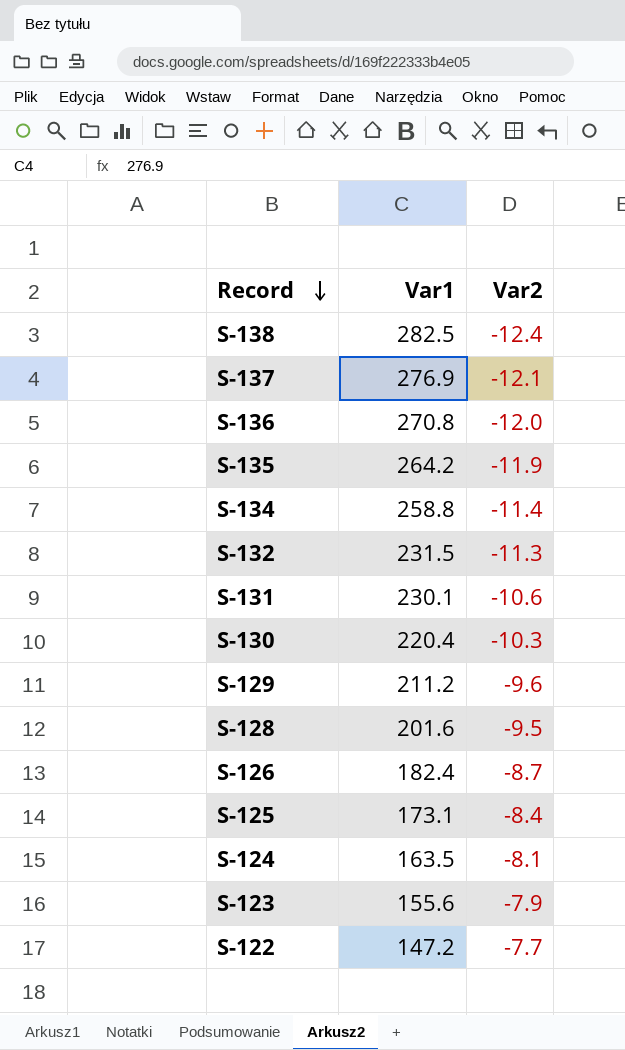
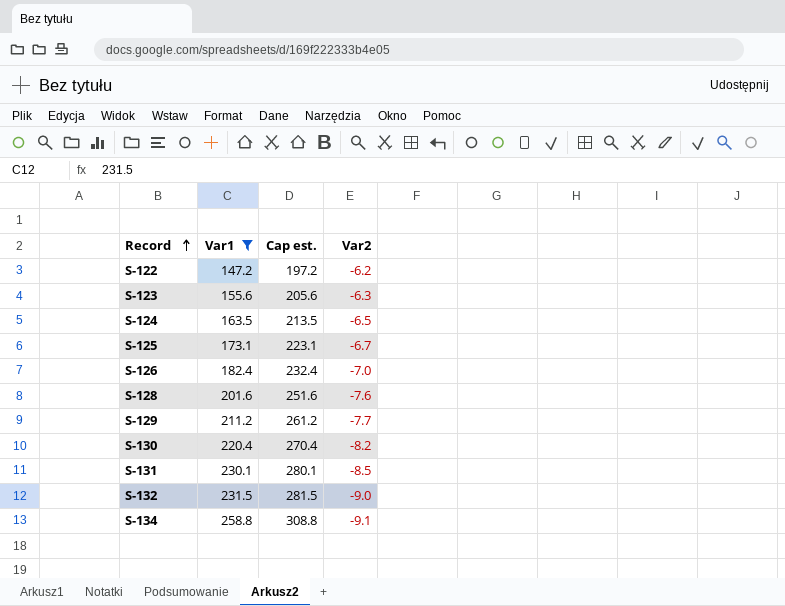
filter: none -> Var1 <= 258.8
row order: Record descending -> Record ascending
column Cap est. | formula: none -> [Var1] + 50
S-122 | Var2: -7.7 -> -6.2
S-123 | Var2: -7.9 -> -6.3
S-124 | Var2: -8.1 -> -6.5
S-125 | Var2: -8.4 -> -6.7
S-126 | Var2: -8.7 -> -7.0
S-128 | Var2: -9.5 -> -7.6
S-129 | Var2: -9.6 -> -7.7
S-130 | Var2: -10.3 -> -8.2
S-131 | Var2: -10.6 -> -8.5
S-132 | Var2: -11.3 -> -9.0
S-134 | Var2: -11.4 -> -9.1

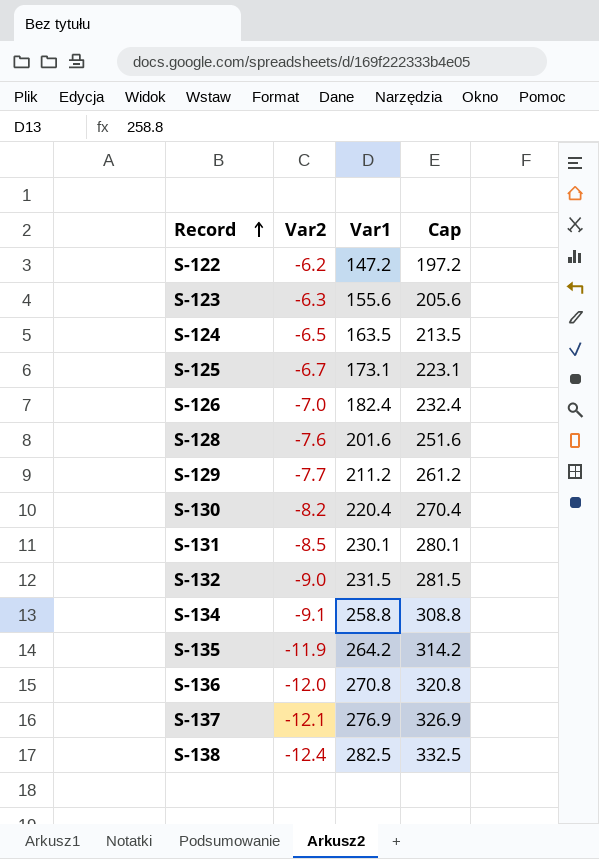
filter: Var1 <= 258.8 -> none
column Var2 | position: 4 -> 2
column name: Cap est. -> Cap

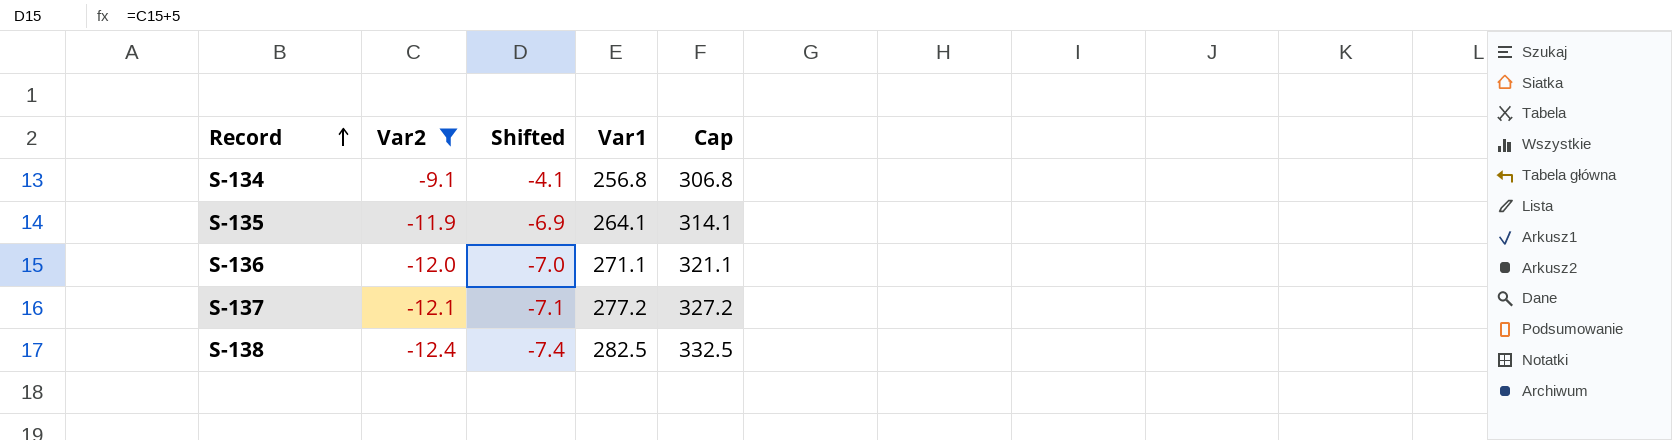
filter: none -> Var2 <= -9.1
column Shifted | formula: none -> [Var2] + 5
S-134 | Var1: 258.8 -> 256.8
S-134 | Cap: 308.8 -> 306.8
S-135 | Var1: 264.2 -> 264.1
S-135 | Cap: 314.2 -> 314.1
S-136 | Var1: 270.8 -> 271.1
S-136 | Cap: 320.8 -> 321.1
S-137 | Var1: 276.9 -> 277.2
S-137 | Cap: 326.9 -> 327.2

